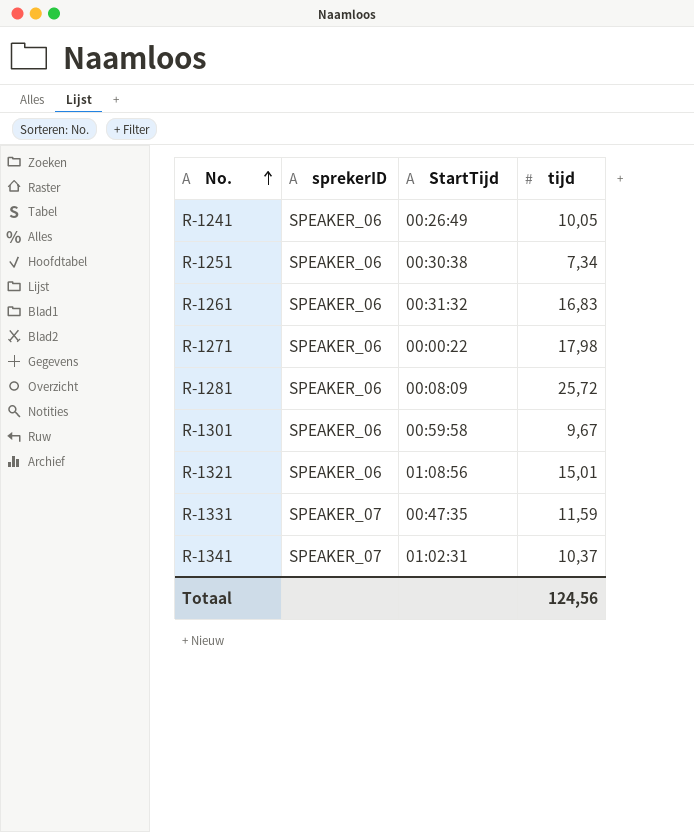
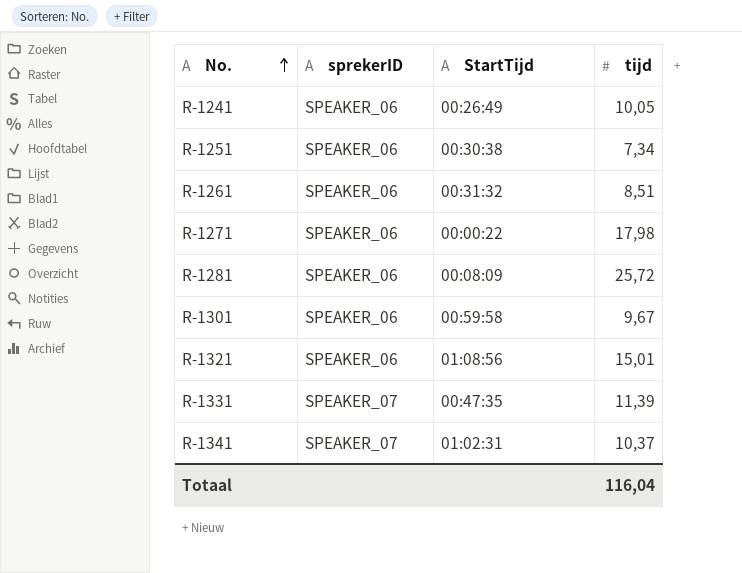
R-1261 | tijd: 16,83 -> 8,51
R-1331 | tijd: 11,59 -> 11,39
Totaal | tijd: 124,56 -> 116,04

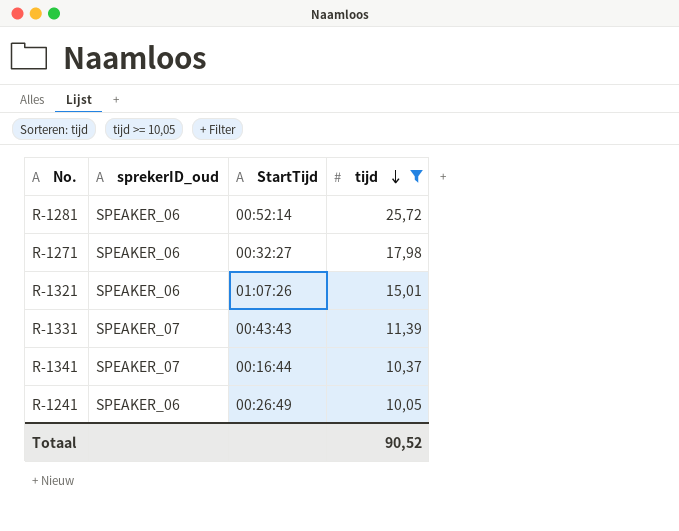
filter: none -> tijd >= 10,05
row order: No. ascending -> tijd descending
column name: sprekerID -> sprekerID_oud
R-1281 | StartTijd: 00:08:09 -> 00:52:14
R-1271 | StartTijd: 00:00:22 -> 00:32:27
R-1321 | StartTijd: 01:08:56 -> 01:07:26
R-1331 | StartTijd: 00:47:35 -> 00:43:43
R-1341 | StartTijd: 01:02:31 -> 00:16:44
Totaal | tijd: 116,04 -> 90,52

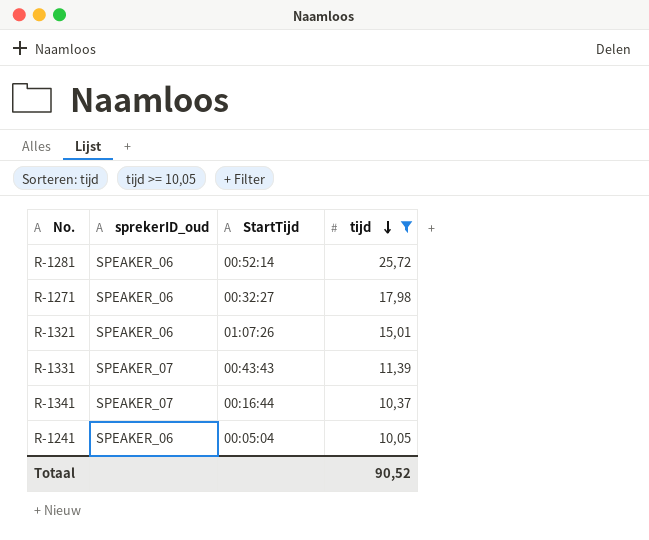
R-1241 | StartTijd: 00:26:49 -> 00:05:04

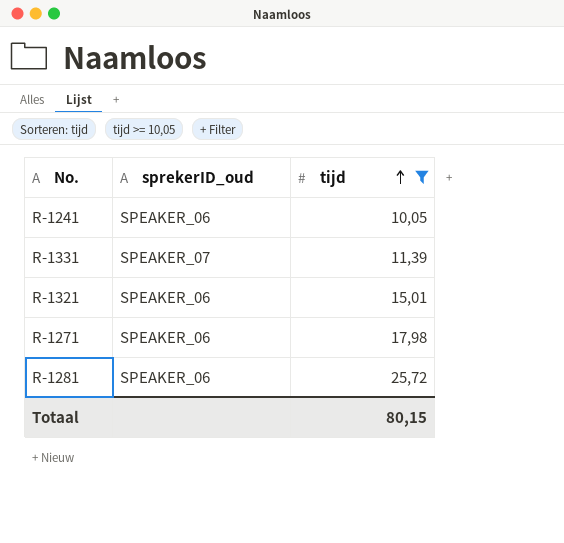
row order: tijd descending -> tijd ascending
column StartTijd | position: 3 -> none
row R-1341: SPEAKER_07 | 00:16:44 | 10,37 -> none
Totaal | tijd: 90,52 -> 80,15

